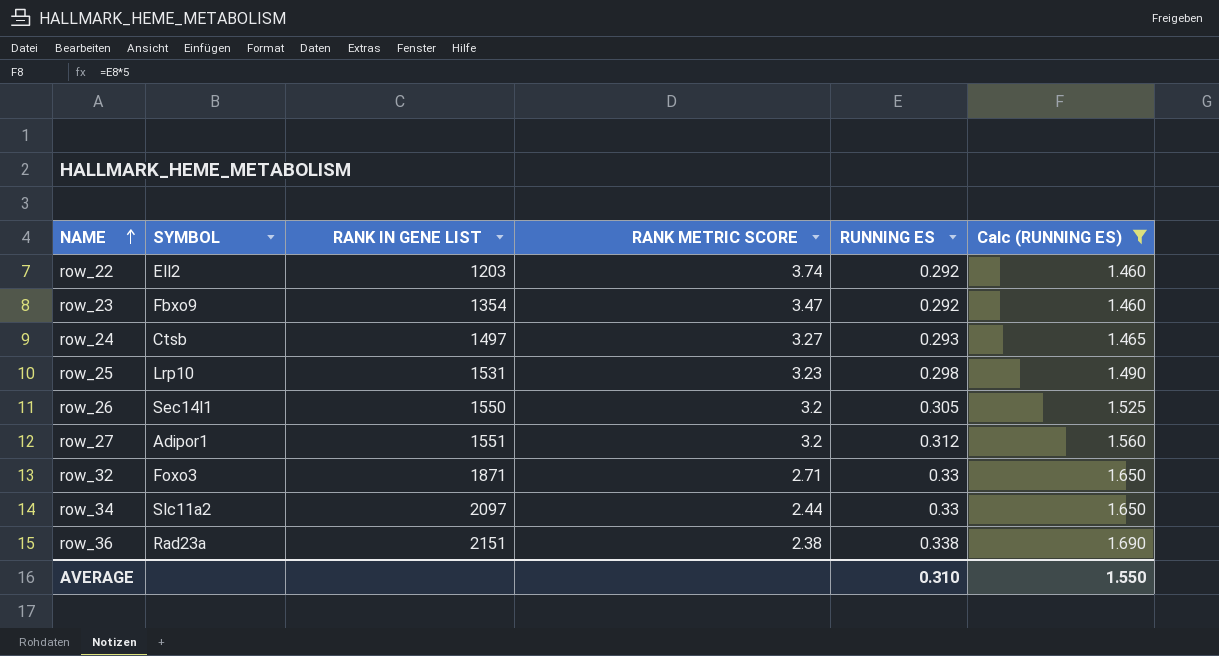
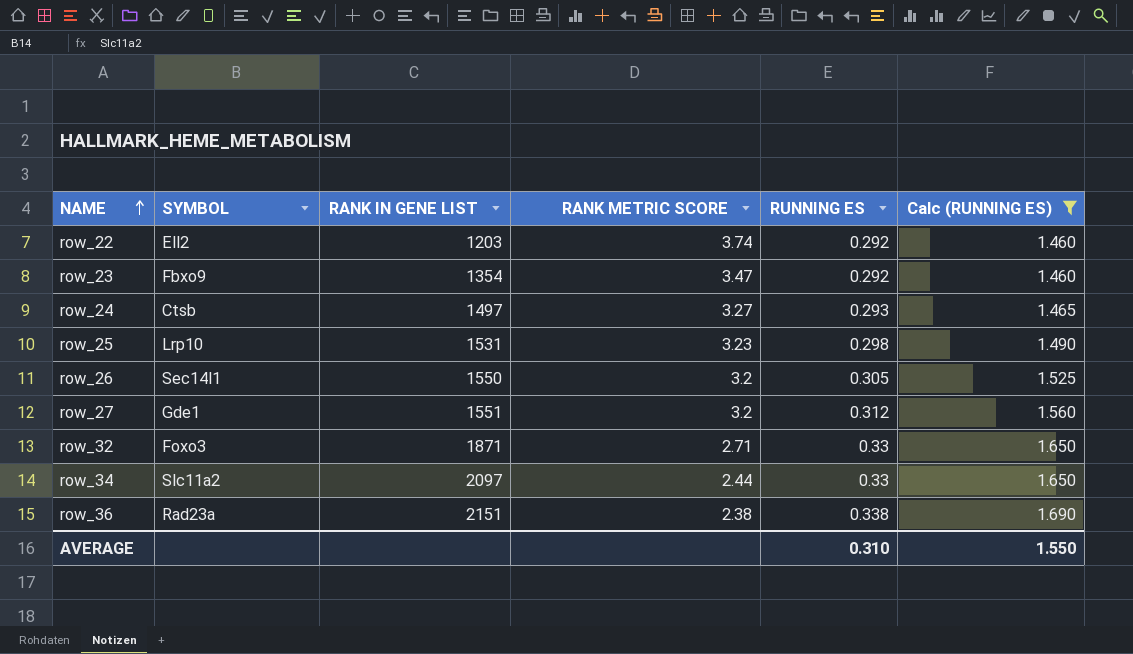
row_27 | SYMBOL: Adipor1 -> Gde1

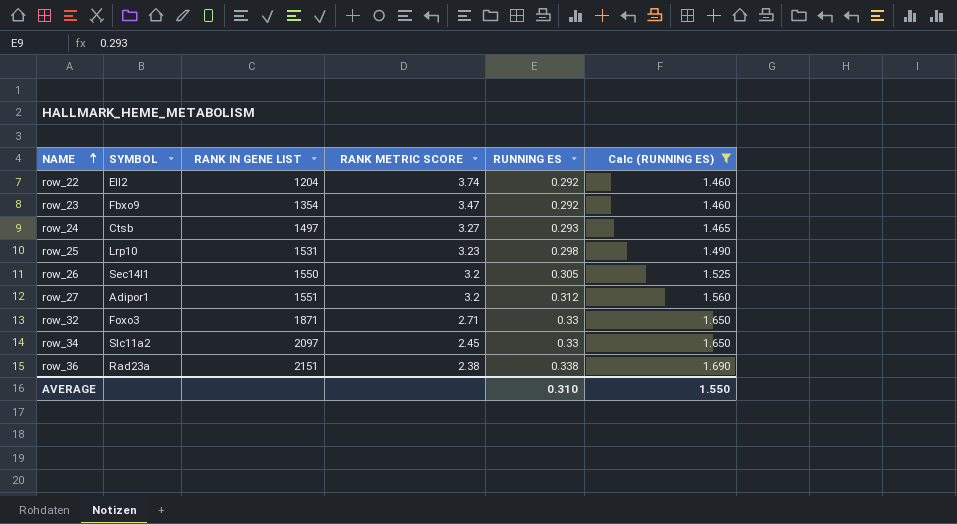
row_22 | RANK IN GENE LIST: 1203 -> 1204
row_27 | SYMBOL: Gde1 -> Adipor1
row_34 | RANK METRIC SCORE: 2.44 -> 2.45

